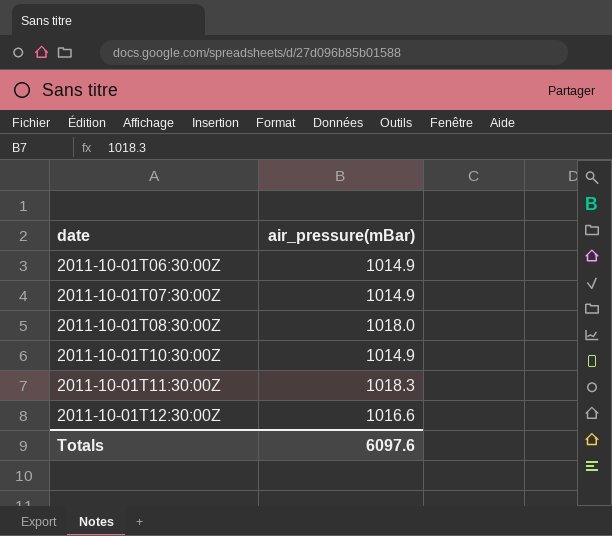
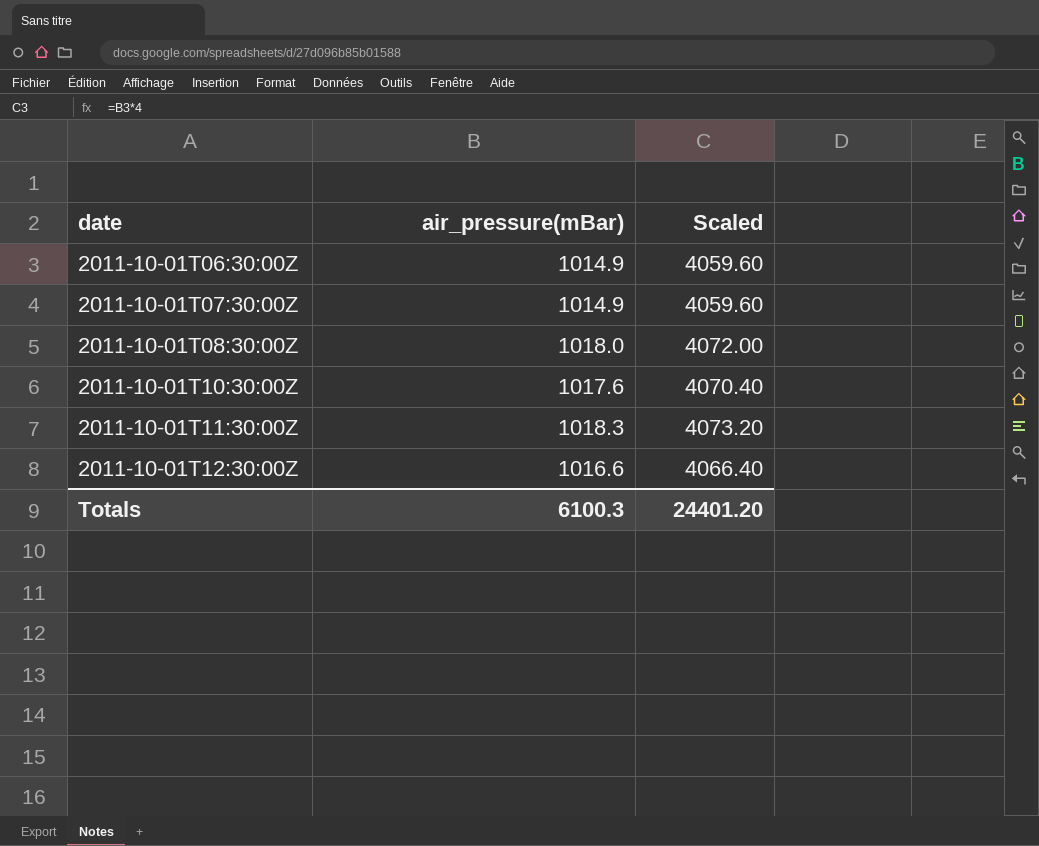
column Scaled | formula: none -> [air_pressure(mBar)] * 4
2011-10-01T10:30:00Z | air_pressure(mBar): 1014.9 -> 1017.6
Totals | air_pressure(mBar): 6097.6 -> 6100.3

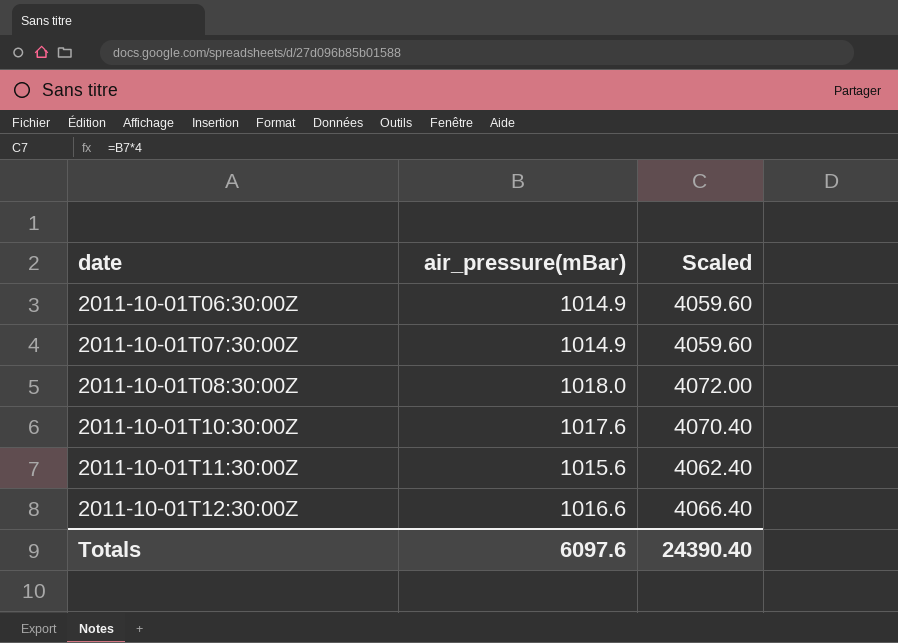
2011-10-01T11:30:00Z | air_pressure(mBar): 1018.3 -> 1015.6
2011-10-01T11:30:00Z | Scaled: 4073.20 -> 4062.40
Totals | air_pressure(mBar): 6100.3 -> 6097.6
Totals | Scaled: 24401.20 -> 24390.40

